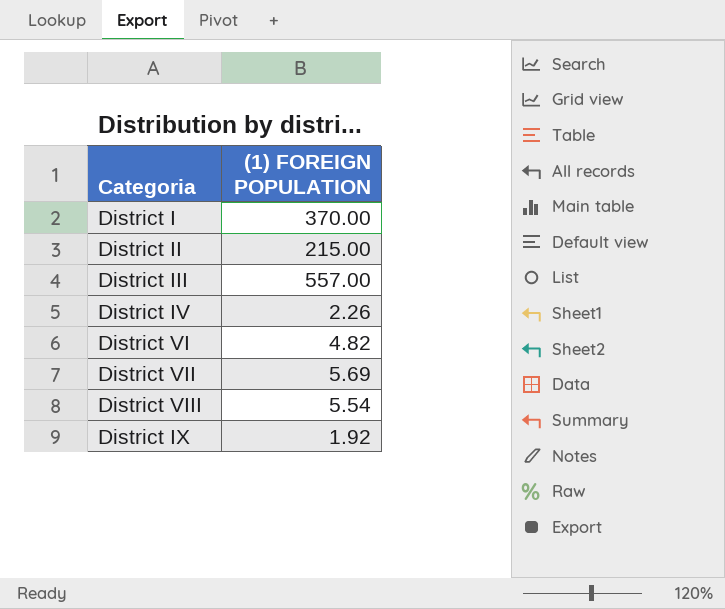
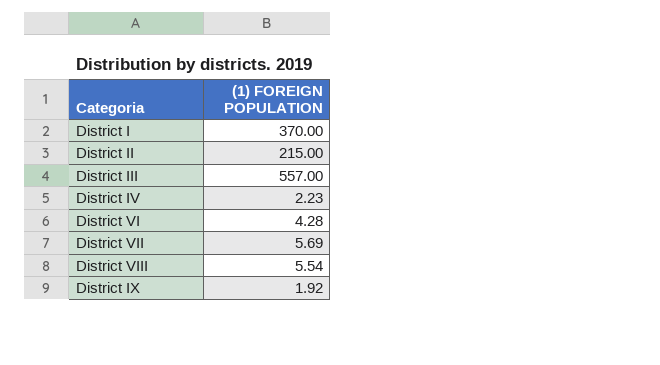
District IV | (1) FOREIGN POPULATION: 2.26 -> 2.23
District VI | (1) FOREIGN POPULATION: 4.82 -> 4.28

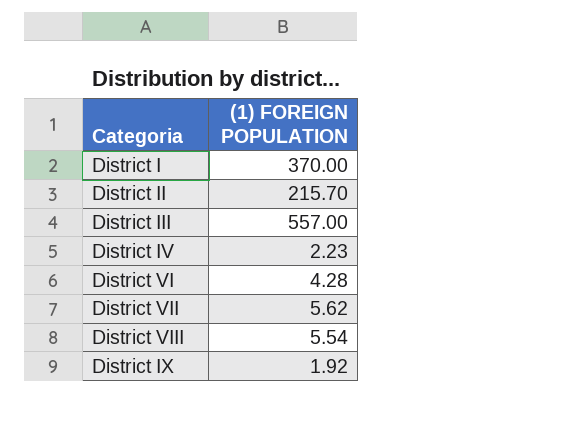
District II | (1) FOREIGN POPULATION: 215.00 -> 215.70
District VII | (1) FOREIGN POPULATION: 5.69 -> 5.62

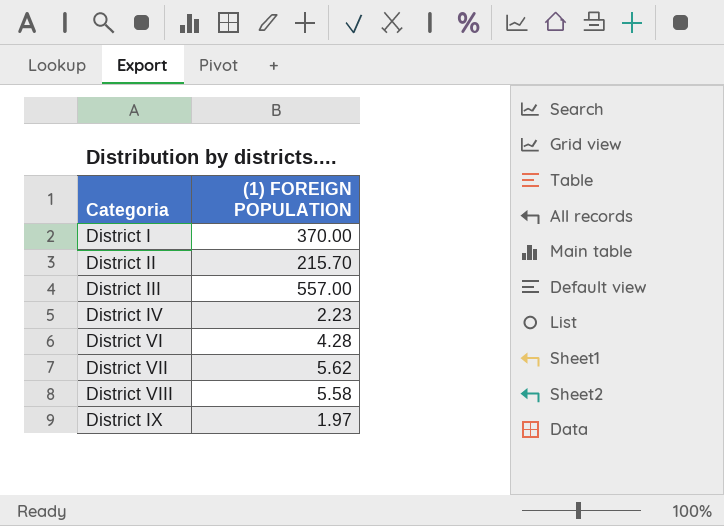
District VIII | (1) FOREIGN POPULATION: 5.54 -> 5.58
District IX | (1) FOREIGN POPULATION: 1.92 -> 1.97

